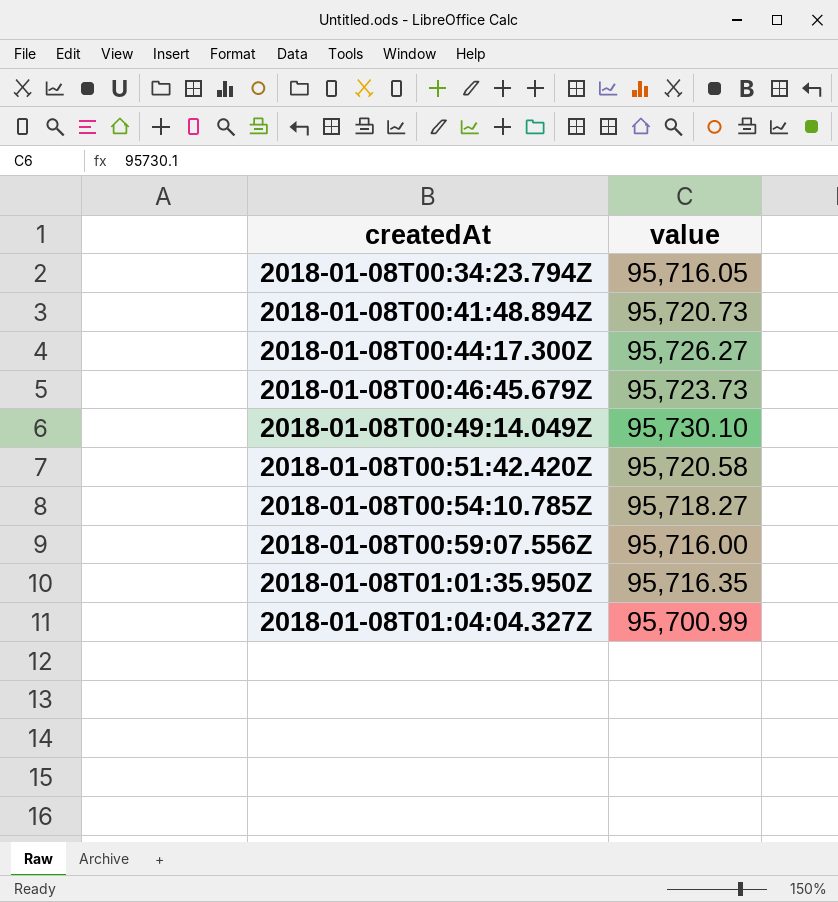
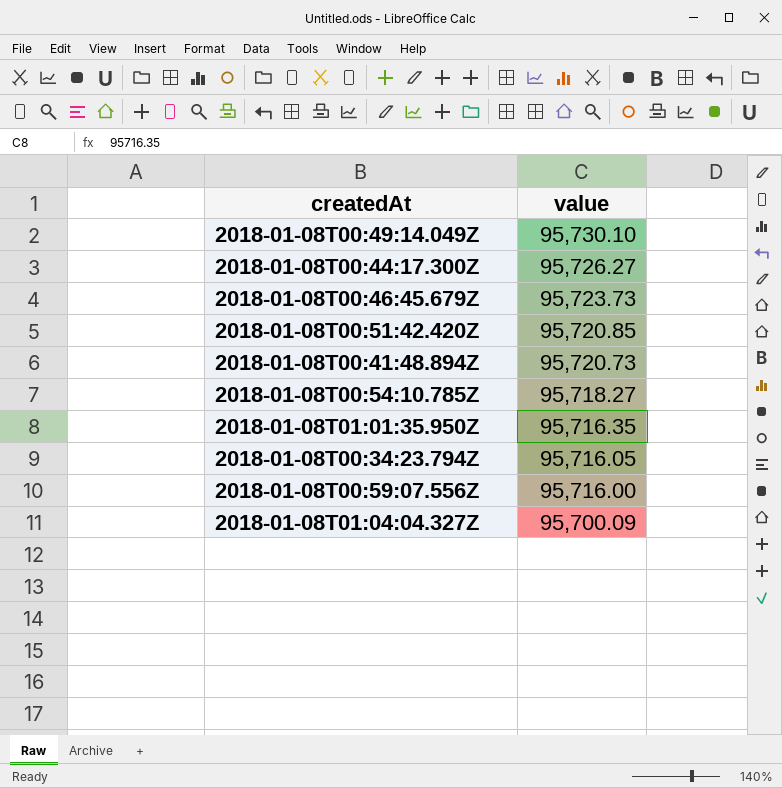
row order: createdAt ascending -> value descending
2018-01-08T00:51:42.420Z | value: 95,720.58 -> 95,720.85
2018-01-08T01:04:04.327Z | value: 95,700.99 -> 95,700.09

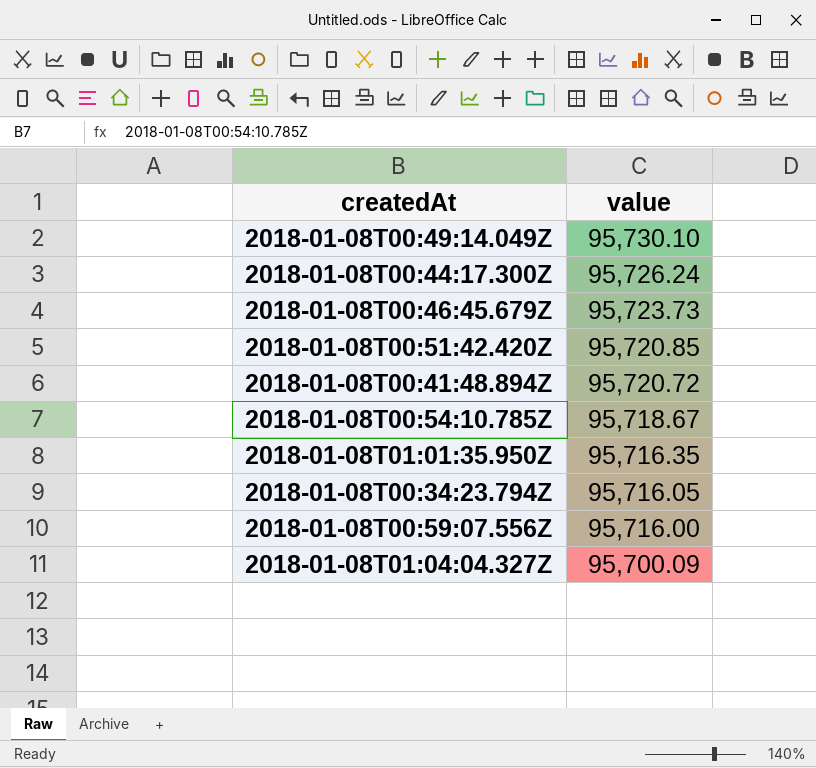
2018-01-08T00:44:17.300Z | value: 95,726.27 -> 95,726.24
2018-01-08T00:41:48.894Z | value: 95,720.73 -> 95,720.72
2018-01-08T00:54:10.785Z | value: 95,718.27 -> 95,718.67

